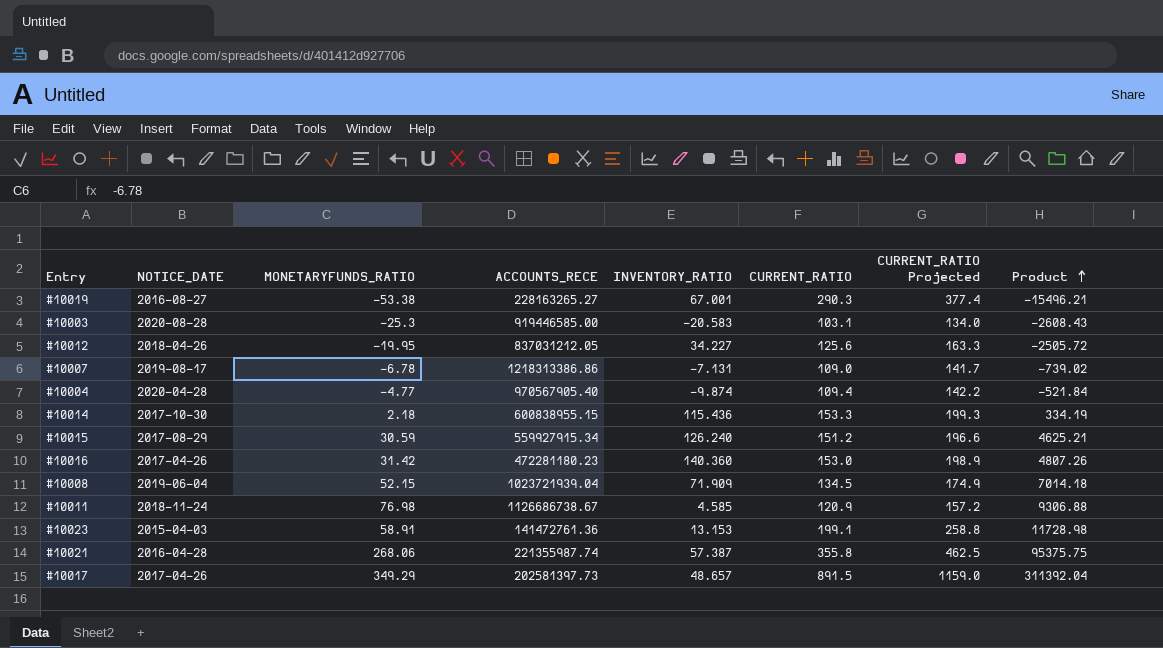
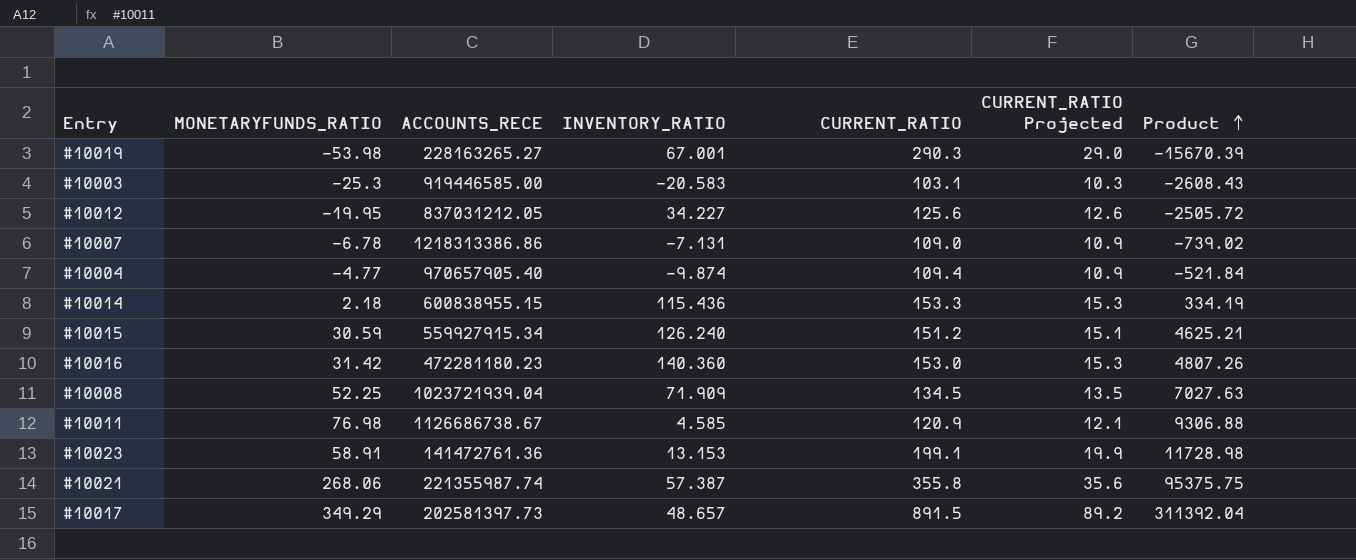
column NOTICE_DATE | position: 2 -> none
column CURRENT_RATIO Projected | formula: [CURRENT_RATIO] * 1.3 -> [CURRENT_RATIO] * 0.1
#10019 | MONETARYFUNDS_RATIO: -53.38 -> -53.98
#10019 | Product: -15496.21 -> -15670.39
#10004 | ACCOUNTS_RECE: 970567905.40 -> 970657905.40
#10008 | MONETARYFUNDS_RATIO: 52.15 -> 52.25
#10008 | Product: 7014.18 -> 7027.63

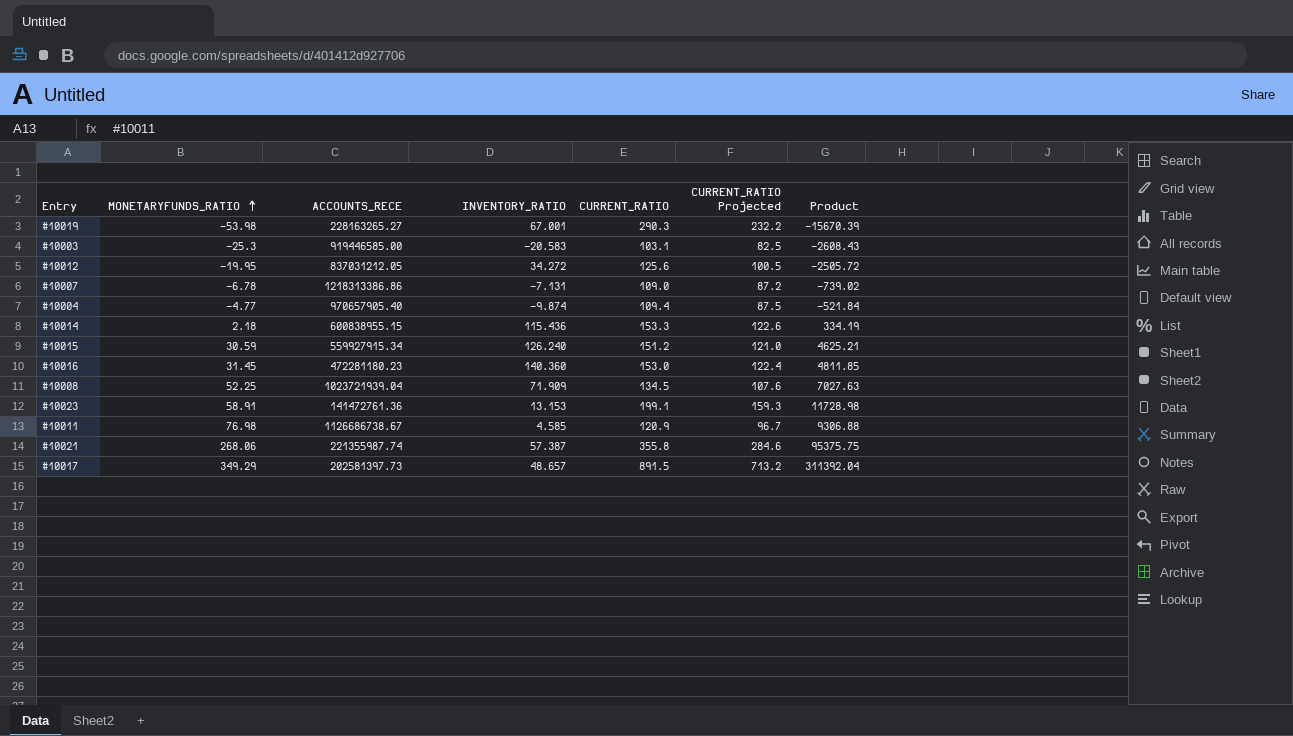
row order: Product ascending -> MONETARYFUNDS_RATIO ascending
column CURRENT_RATIO Projected | formula: [CURRENT_RATIO] * 0.1 -> [CURRENT_RATIO] * 0.8
#10012 | INVENTORY_RATIO: 34.227 -> 34.272
#10016 | MONETARYFUNDS_RATIO: 31.42 -> 31.45
#10016 | Product: 4807.26 -> 4811.85

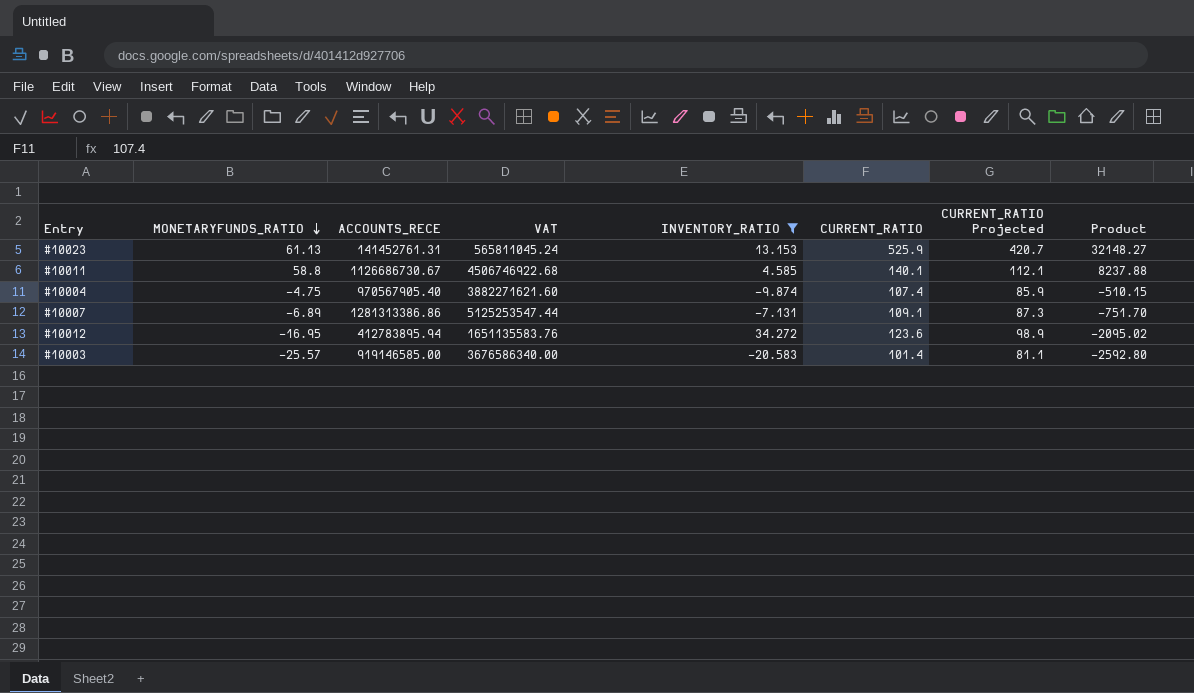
filter: none -> INVENTORY_RATIO <= 34.272
row order: MONETARYFUNDS_RATIO ascending -> MONETARYFUNDS_RATIO descending
column VAT | formula: none -> [ACCOUNTS_RECE] * 4
#10023 | MONETARYFUNDS_RATIO: 58.91 -> 61.13
#10023 | ACCOUNTS_RECE: 141472761.36 -> 141452761.31
#10023 | CURRENT_RATIO: 199.1 -> 525.9
#10023 | CURRENT_RATIO Projected: 159.3 -> 420.7
#10023 | Product: 11728.98 -> 32148.27
#10011 | MONETARYFUNDS_RATIO: 76.98 -> 58.8
#10011 | ACCOUNTS_RECE: 1126686738.67 -> 1126686730.67
#10011 | CURRENT_RATIO: 120.9 -> 140.1
#10011 | CURRENT_RATIO Projected: 96.7 -> 112.1
#10011 | Product: 9306.88 -> 8237.88
#10004 | MONETARYFUNDS_RATIO: -4.77 -> -4.75
#10004 | ACCOUNTS_RECE: 970657905.40 -> 970567905.40
#10004 | CURRENT_RATIO: 109.4 -> 107.4
#10004 | CURRENT_RATIO Projected: 87.5 -> 85.9
#10004 | Product: -521.84 -> -510.15
#10007 | MONETARYFUNDS_RATIO: -6.78 -> -6.89
#10007 | ACCOUNTS_RECE: 1218313386.86 -> 1281313386.86
#10007 | CURRENT_RATIO: 109.0 -> 109.1
#10007 | CURRENT_RATIO Projected: 87.2 -> 87.3
#10007 | Product: -739.02 -> -751.70
#10012 | MONETARYFUNDS_RATIO: -19.95 -> -16.95
#10012 | ACCOUNTS_RECE: 837031212.05 -> 412783895.94
#10012 | CURRENT_RATIO: 125.6 -> 123.6
#10012 | CURRENT_RATIO Projected: 100.5 -> 98.9
#10012 | Product: -2505.72 -> -2095.02
#10003 | MONETARYFUNDS_RATIO: -25.3 -> -25.57
#10003 | ACCOUNTS_RECE: 919446585.00 -> 919146585.00
#10003 | CURRENT_RATIO: 103.1 -> 101.4
#10003 | CURRENT_RATIO Projected: 82.5 -> 81.1
#10003 | Product: -2608.43 -> -2592.80

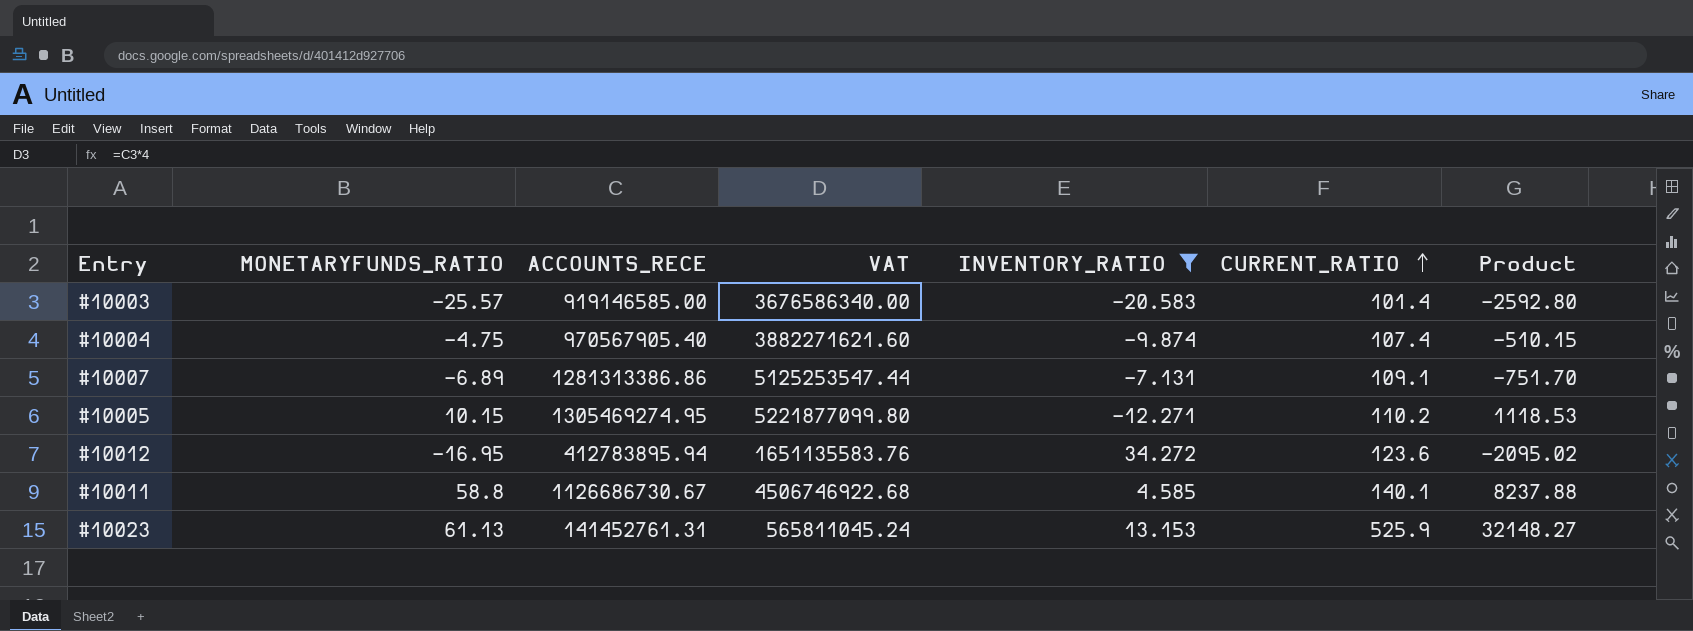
row order: MONETARYFUNDS_RATIO descending -> CURRENT_RATIO ascending
column CURRENT_RATIO Projected | formula: [CURRENT_RATIO] * 0.8 -> none
row #10005: none -> 10.15 | 1305469274.95 | 5221877099.80 | -12.271 | 110.2 | 1118.53

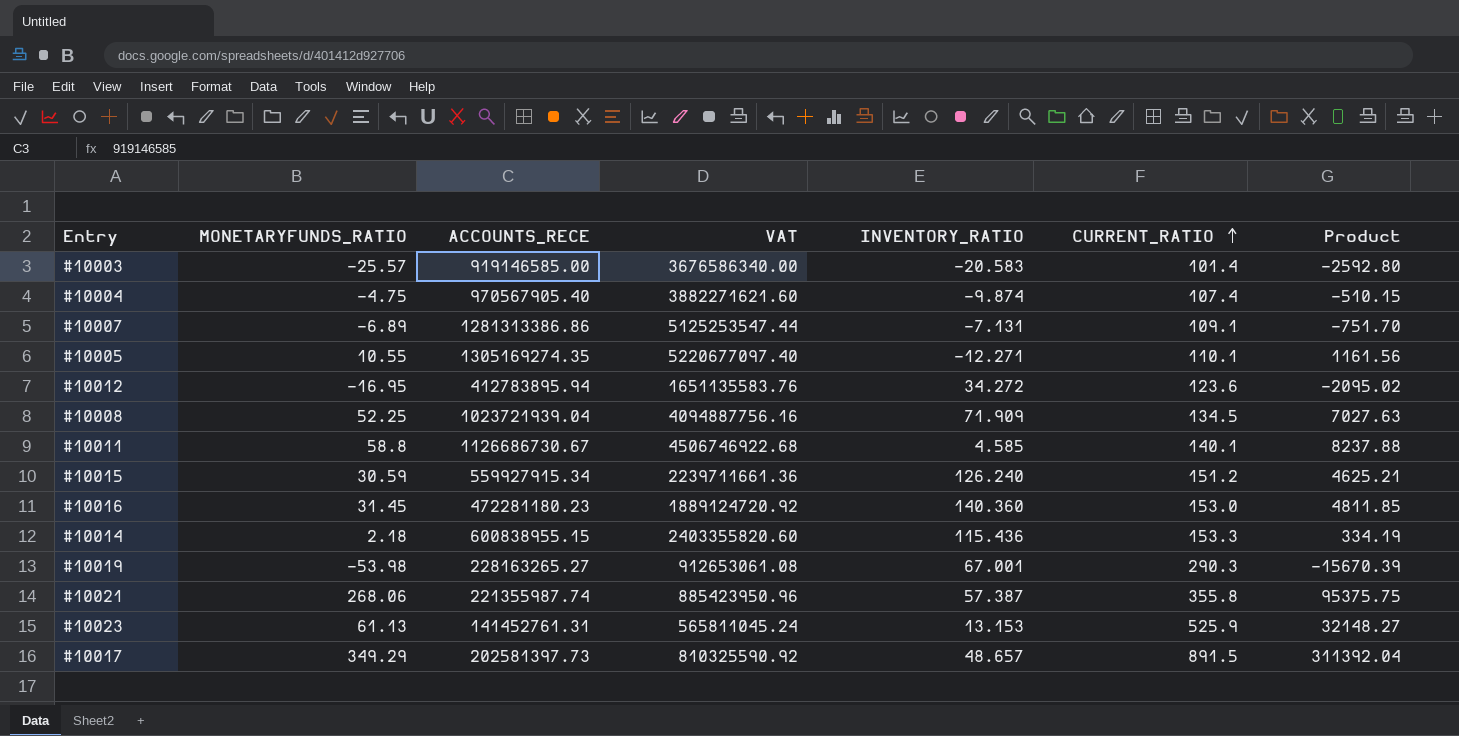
filter: INVENTORY_RATIO <= 34.272 -> none
#10005 | MONETARYFUNDS_RATIO: 10.15 -> 10.55
#10005 | ACCOUNTS_RECE: 1305469274.95 -> 1305169274.35
#10005 | VAT: 5221877099.80 -> 5220677097.40
#10005 | CURRENT_RATIO: 110.2 -> 110.1
#10005 | Product: 1118.53 -> 1161.56

